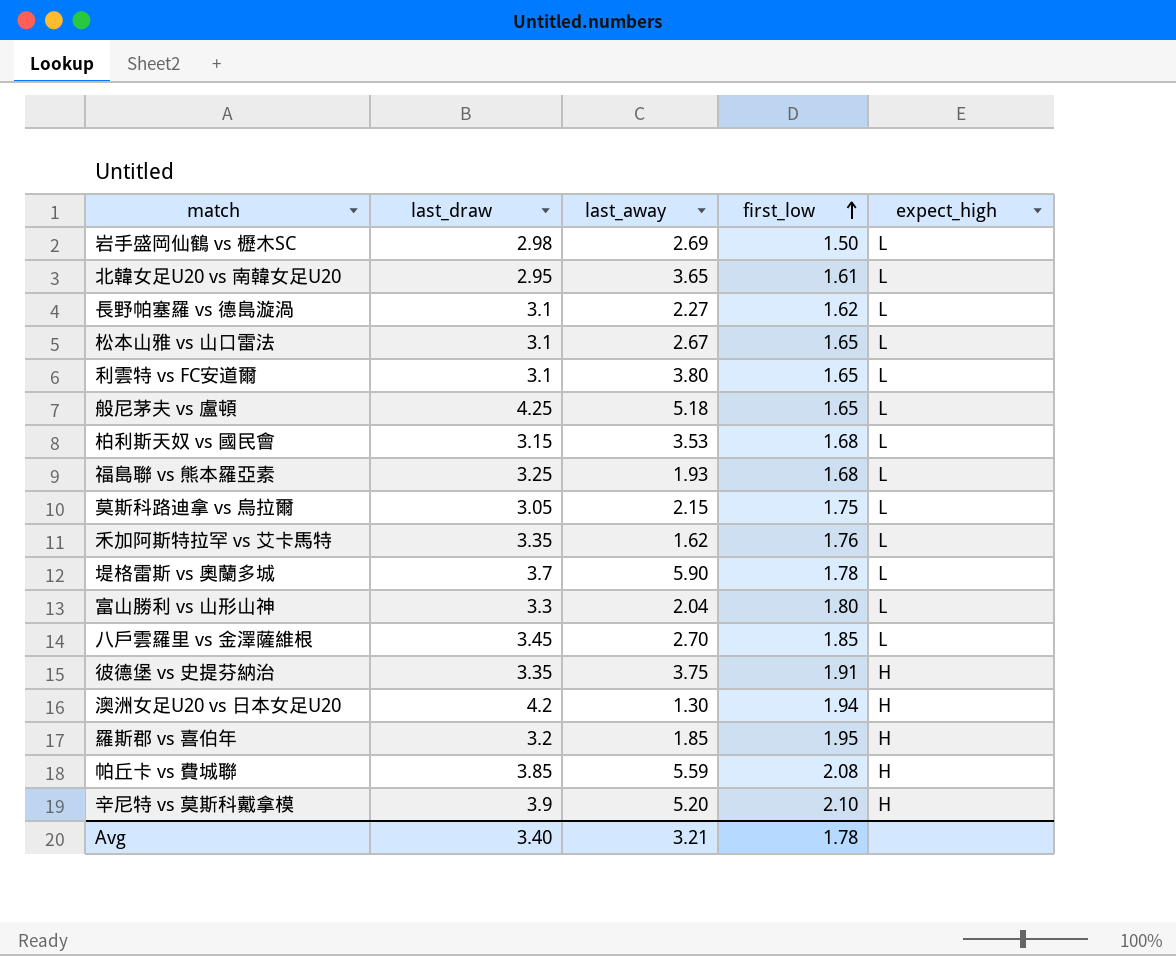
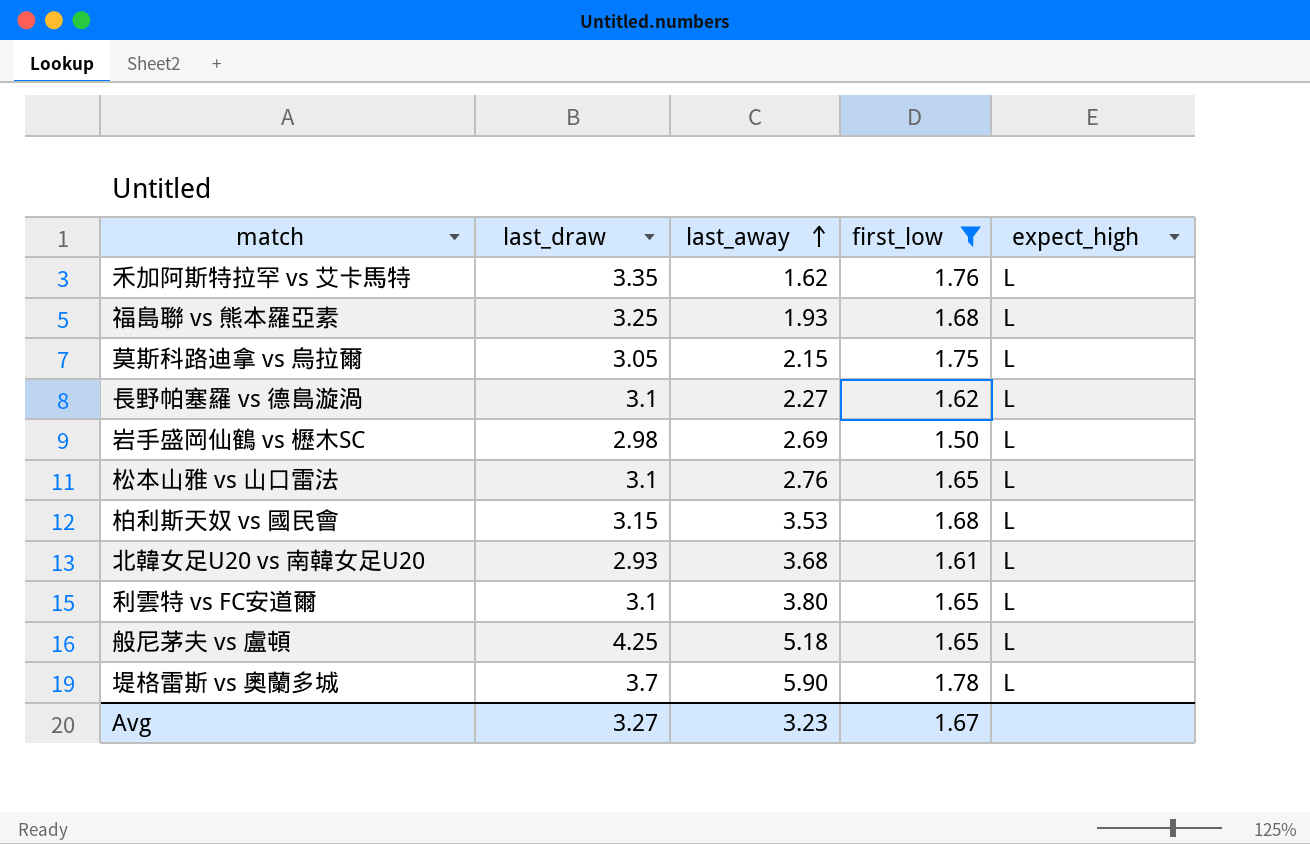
filter: none -> first_low <= 1.78
row order: first_low ascending -> last_away ascending
松本山雅 vs 山口雷法 | last_away: 2.67 -> 2.76
北韓女足U20 vs 南韓女足U20 | last_draw: 2.95 -> 2.93
北韓女足U20 vs 南韓女足U20 | last_away: 3.65 -> 3.68
Avg | last_draw: 3.40 -> 3.27
Avg | last_away: 3.21 -> 3.23
Avg | first_low: 1.78 -> 1.67

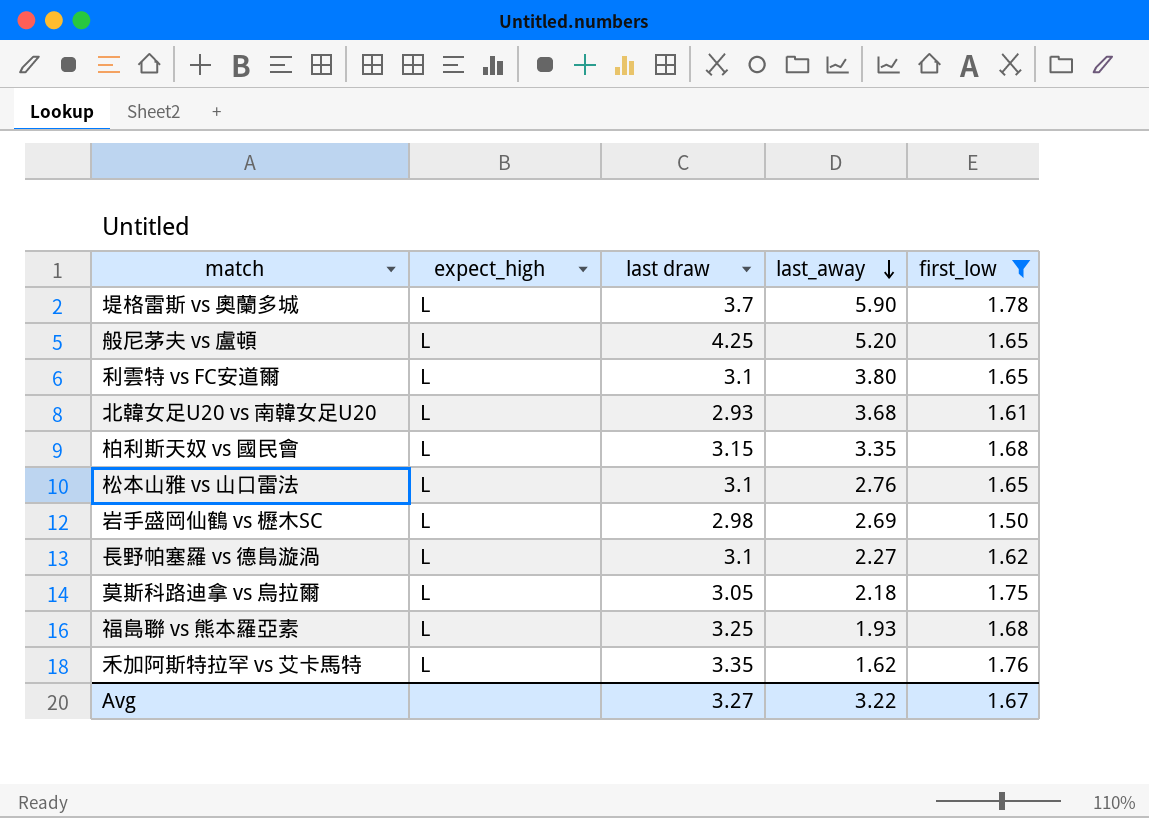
row order: last_away ascending -> last_away descending
column expect_high | position: 5 -> 2
column name: last_draw -> last draw
般尼茅夫 vs 盧頓 | last_away: 5.18 -> 5.20
柏利斯天奴 vs 國民會 | last_away: 3.53 -> 3.35
莫斯科路迪拿 vs 烏拉爾 | last_away: 2.15 -> 2.18
Avg | last_away: 3.23 -> 3.22

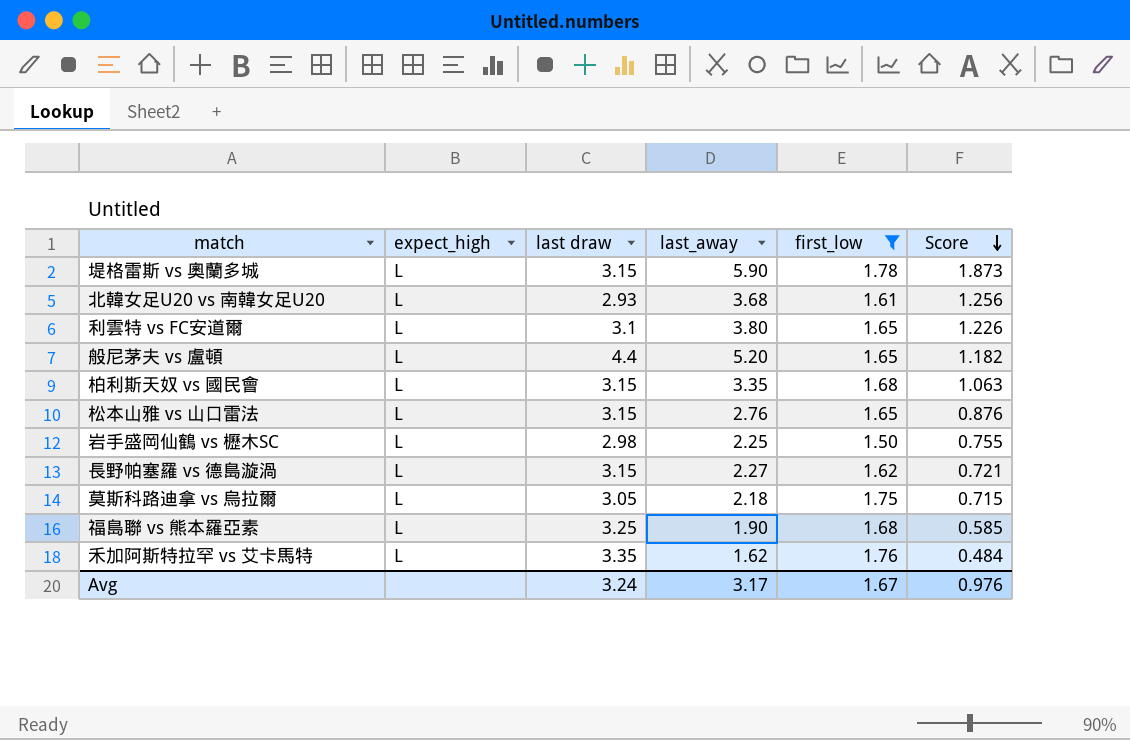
row order: last_away descending -> Score descending
column Score | formula: none -> [last_away] / [last draw]
堤格雷斯 vs 奧蘭多城 | last draw: 3.7 -> 3.15
般尼茅夫 vs 盧頓 | last draw: 4.25 -> 4.4
松本山雅 vs 山口雷法 | last draw: 3.1 -> 3.15
岩手盛岡仙鶴 vs 櫪木SC | last_away: 2.69 -> 2.25
長野帕塞羅 vs 德島漩渦 | last draw: 3.1 -> 3.15
福島聯 vs 熊本羅亞素 | last_away: 1.93 -> 1.90
Avg | last draw: 3.27 -> 3.24
Avg | last_away: 3.22 -> 3.17

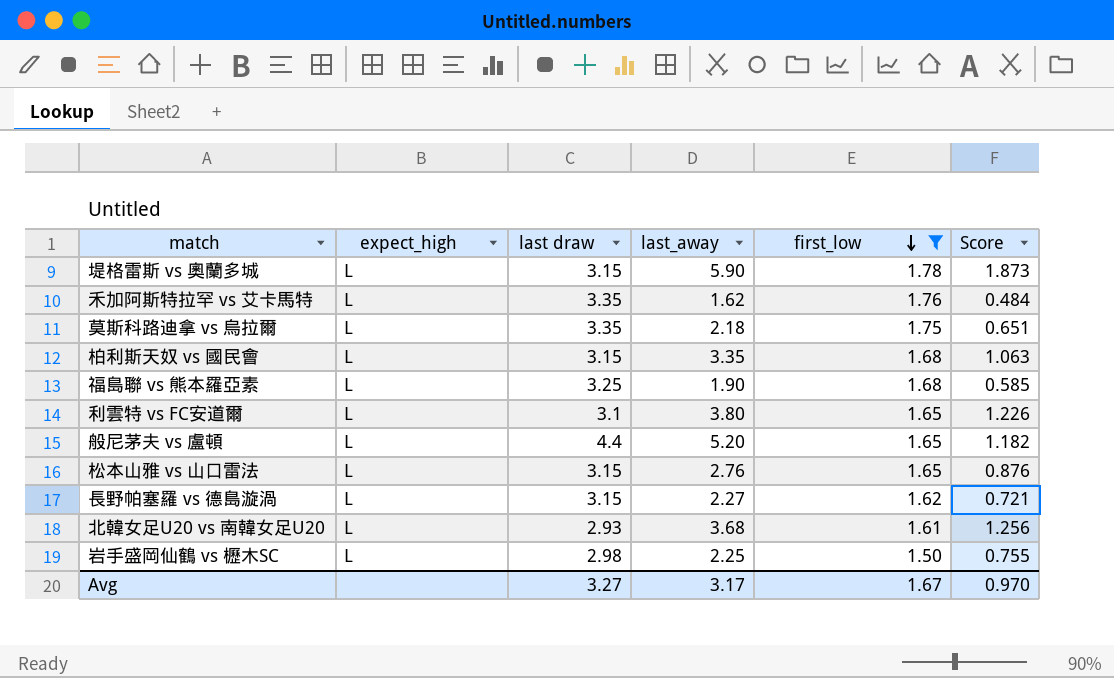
row order: Score descending -> first_low descending
莫斯科路迪拿 vs 烏拉爾 | last draw: 3.05 -> 3.35
莫斯科路迪拿 vs 烏拉爾 | Score: 0.715 -> 0.651
Avg | last draw: 3.24 -> 3.27
Avg | Score: 0.976 -> 0.970

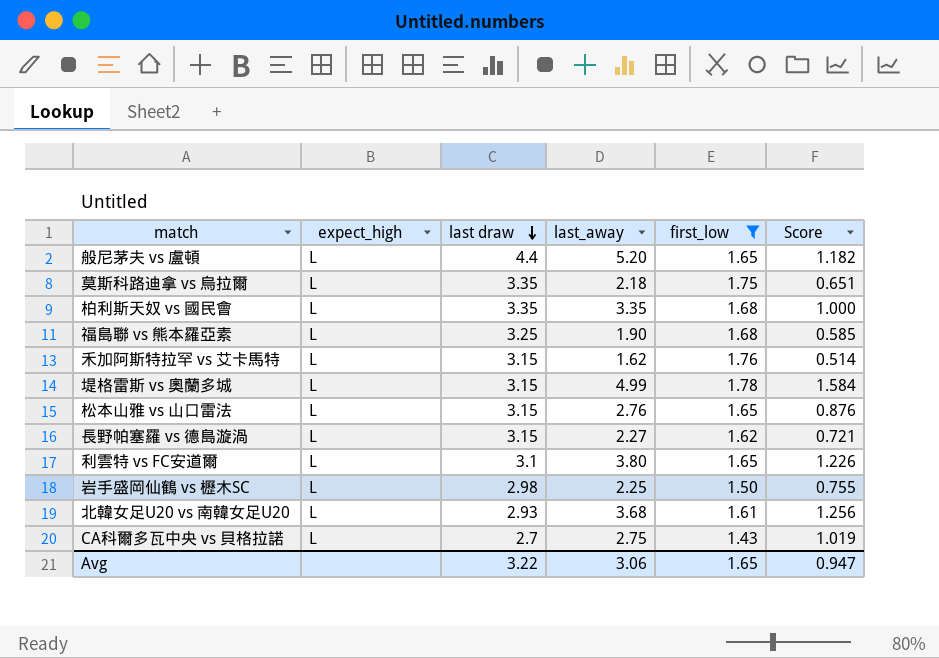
row order: first_low descending -> last draw descending
柏利斯天奴 vs 國民會 | last draw: 3.15 -> 3.35
柏利斯天奴 vs 國民會 | Score: 1.063 -> 1.000
禾加阿斯特拉罕 vs 艾卡馬特 | last draw: 3.35 -> 3.15
禾加阿斯特拉罕 vs 艾卡馬特 | Score: 0.484 -> 0.514
堤格雷斯 vs 奧蘭多城 | last_away: 5.90 -> 4.99
堤格雷斯 vs 奧蘭多城 | Score: 1.873 -> 1.584
row CA科爾多瓦中央 vs 貝格拉諾: none -> L | 2.7 | 2.75 | 1.43 | 1.019
Avg | last draw: 3.27 -> 3.22
Avg | last_away: 3.17 -> 3.06
Avg | first_low: 1.67 -> 1.65
Avg | Score: 0.970 -> 0.947

